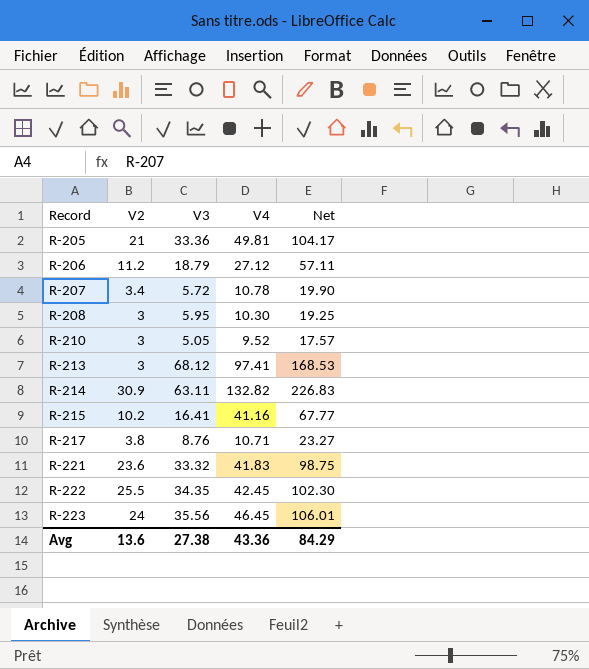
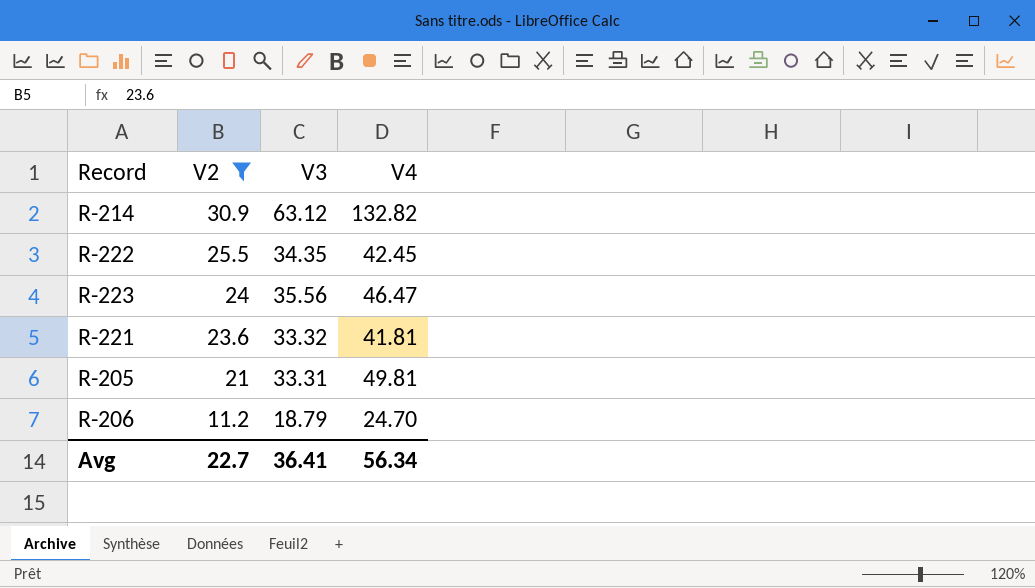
filter: none -> V2 >= 11.2
row order: Record ascending -> V2 descending
column Net | formula: [V2] + [V3] + [V4] -> none
R-214 | V3: 63.11 -> 63.12
R-223 | V4: 46.45 -> 46.47
R-221 | V4: 41.83 -> 41.81
R-205 | V3: 33.36 -> 33.31
R-206 | V4: 27.12 -> 24.70
Avg | V2: 13.6 -> 22.7
Avg | V3: 27.38 -> 36.41
Avg | V4: 43.36 -> 56.34

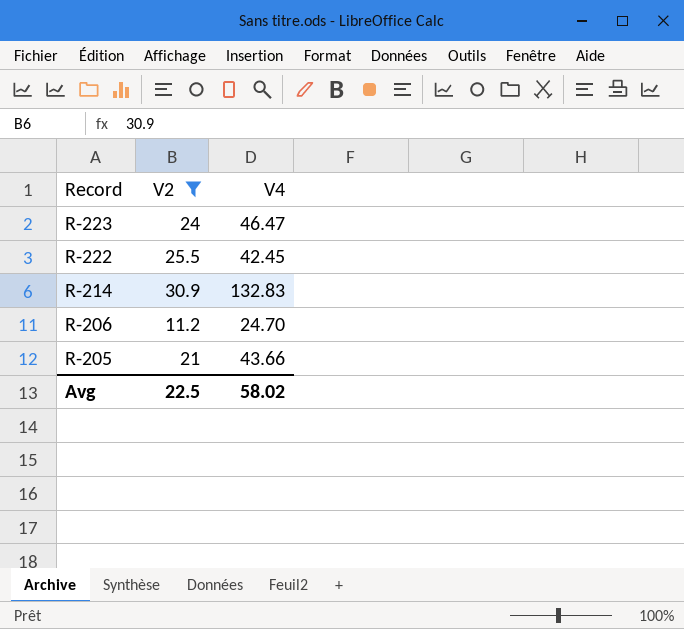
row order: V2 descending -> Record descending
column V3 | position: 3 -> none
row R-221: 23.6 | 33.32 | 41.81 -> none
R-214 | V4: 132.82 -> 132.83
R-205 | V4: 49.81 -> 43.66
Avg | V2: 22.7 -> 22.5
Avg | V4: 56.34 -> 58.02

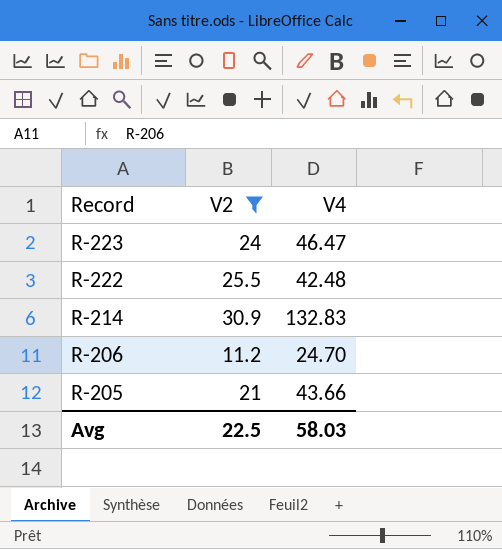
R-222 | V4: 42.45 -> 42.48
Avg | V4: 58.02 -> 58.03

